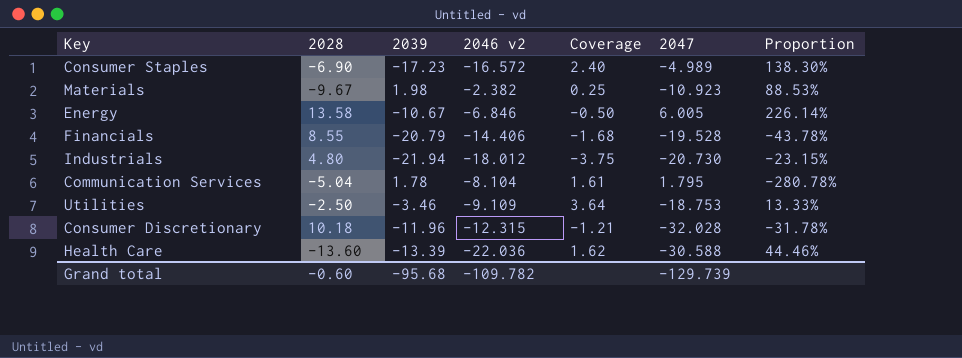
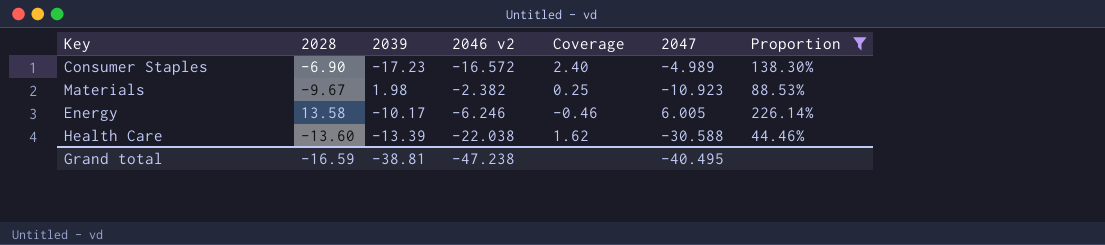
filter: none -> Proportion >= 44.46%
Energy | 2039: -10.67 -> -10.17
Energy | 2046 v2: -6.846 -> -6.246
Energy | Coverage: -0.50 -> -0.46
Health Care | 2046 v2: -22.036 -> -22.038
Grand total | 2028: -0.60 -> -16.59
Grand total | 2039: -95.68 -> -38.81
Grand total | 2046 v2: -109.782 -> -47.238
Grand total | 2047: -129.739 -> -40.495

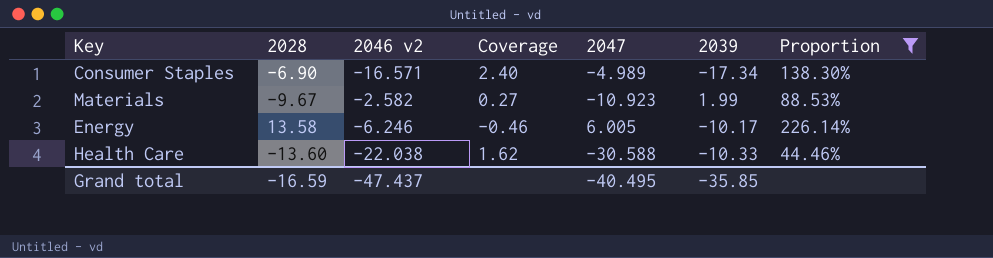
column 2039 | position: 3 -> 6
Consumer Staples | 2046 v2: -16.572 -> -16.571
Consumer Staples | 2039: -17.23 -> -17.34
Materials | 2046 v2: -2.382 -> -2.582
Materials | Coverage: 0.25 -> 0.27
Materials | 2039: 1.98 -> 1.99
Health Care | 2039: -13.39 -> -10.33
Grand total | 2046 v2: -47.238 -> -47.437
Grand total | 2039: -38.81 -> -35.85

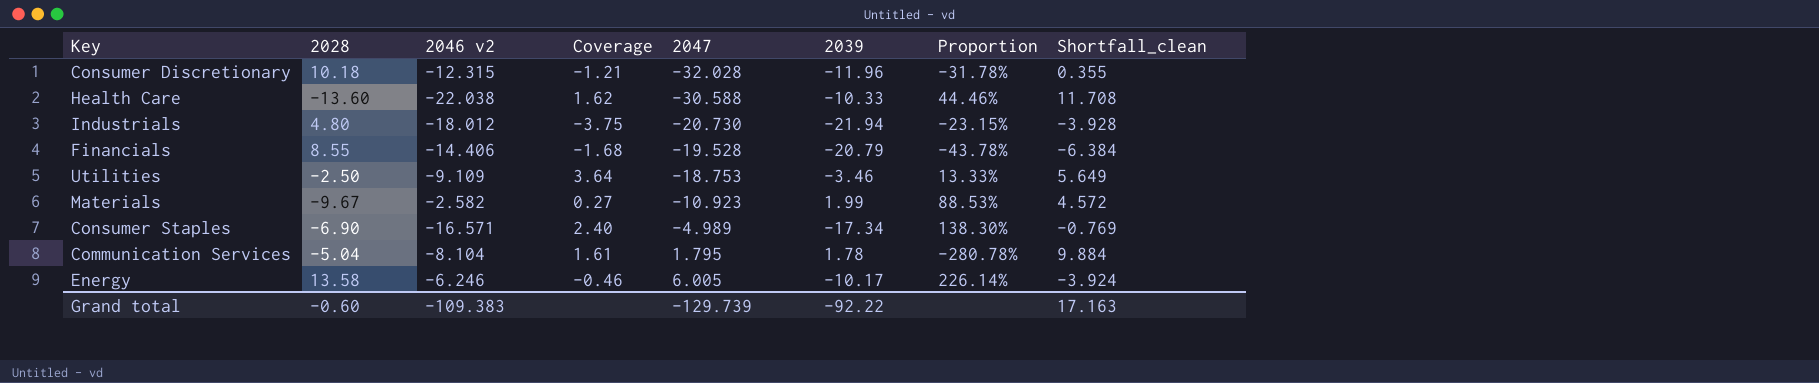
filter: Proportion >= 44.46% -> none
row order: none -> 2047 ascending
column Shortfall_clean | formula: none -> [2039] - [2046 v2]
Grand total | 2028: -16.59 -> -0.60
Grand total | 2046 v2: -47.437 -> -109.383
Grand total | 2047: -40.495 -> -129.739
Grand total | 2039: -35.85 -> -92.22

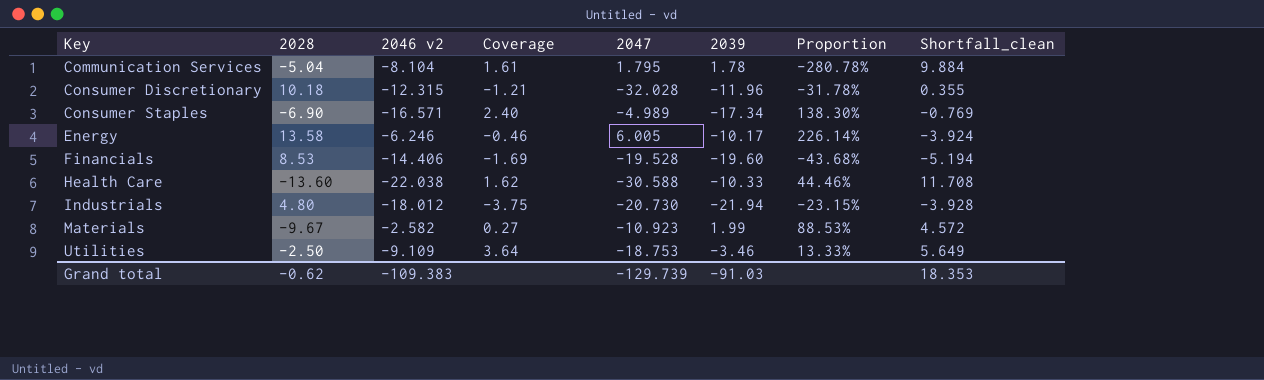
row order: 2047 ascending -> Key ascending
Financials | 2028: 8.55 -> 8.53
Financials | Coverage: -1.68 -> -1.69
Financials | 2039: -20.79 -> -19.60
Financials | Proportion: -43.78% -> -43.68%
Financials | Shortfall_clean: -6.384 -> -5.194
Grand total | 2028: -0.60 -> -0.62
Grand total | 2039: -92.22 -> -91.03
Grand total | Shortfall_clean: 17.163 -> 18.353

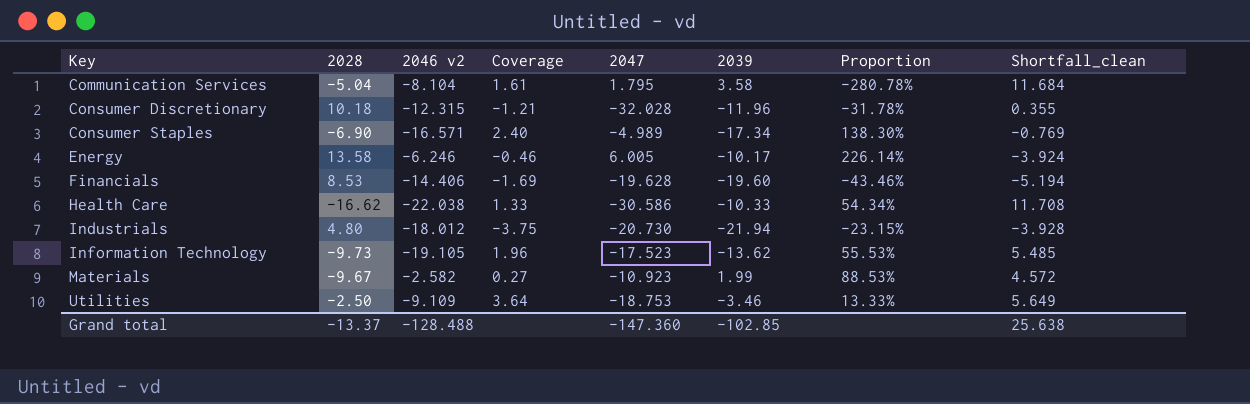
Communication Services | 2039: 1.78 -> 3.58
Communication Services | Shortfall_clean: 9.884 -> 11.684
Financials | 2047: -19.528 -> -19.628
Financials | Proportion: -43.68% -> -43.46%
Health Care | 2028: -13.60 -> -16.62
Health Care | Coverage: 1.62 -> 1.33
Health Care | 2047: -30.588 -> -30.586
Health Care | Proportion: 44.46% -> 54.34%
row Information Technology: none -> -9.73 | -19.105 | 1.96 | -17.523 | -13.62 | 55.53% | 5.485
Grand total | 2028: -0.62 -> -13.37
Grand total | 2046 v2: -109.383 -> -128.488
Grand total | 2047: -129.739 -> -147.360
Grand total | 2039: -91.03 -> -102.85
Grand total | Shortfall_clean: 18.353 -> 25.638

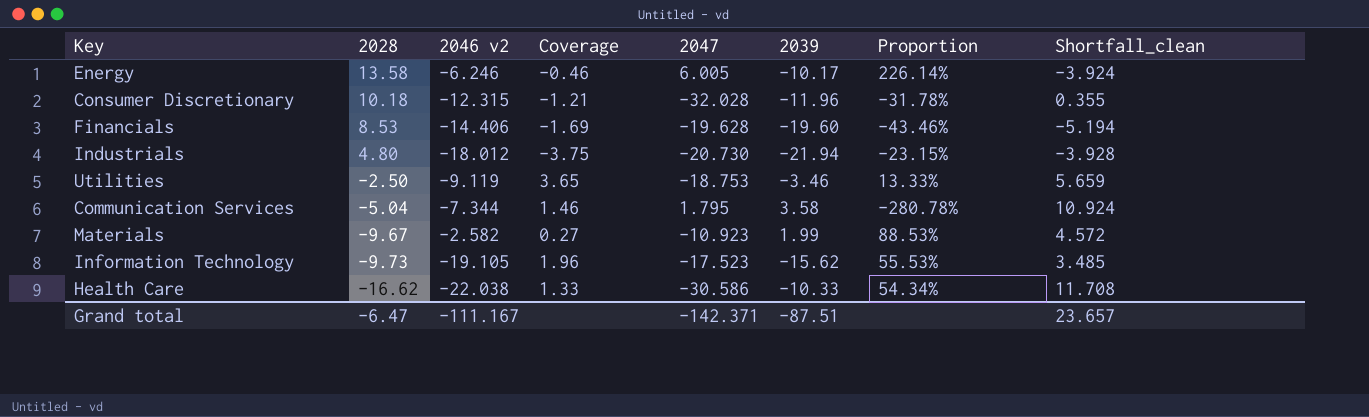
row order: Key ascending -> 2028 descending
row Consumer Staples: -6.90 | -16.571 | 2.40 | -4.989 | -17.34 | 138.30% | -0.769 -> none
Utilities | 2046 v2: -9.109 -> -9.119
Utilities | Coverage: 3.64 -> 3.65
Utilities | Shortfall_clean: 5.649 -> 5.659
Communication Services | 2046 v2: -8.104 -> -7.344
Communication Services | Coverage: 1.61 -> 1.46
Communication Services | Shortfall_clean: 11.684 -> 10.924
Information Technology | 2039: -13.62 -> -15.62
Information Technology | Shortfall_clean: 5.485 -> 3.485
Grand total | 2028: -13.37 -> -6.47
Grand total | 2046 v2: -128.488 -> -111.167
Grand total | 2047: -147.360 -> -142.371
Grand total | 2039: -102.85 -> -87.51
Grand total | Shortfall_clean: 25.638 -> 23.657

